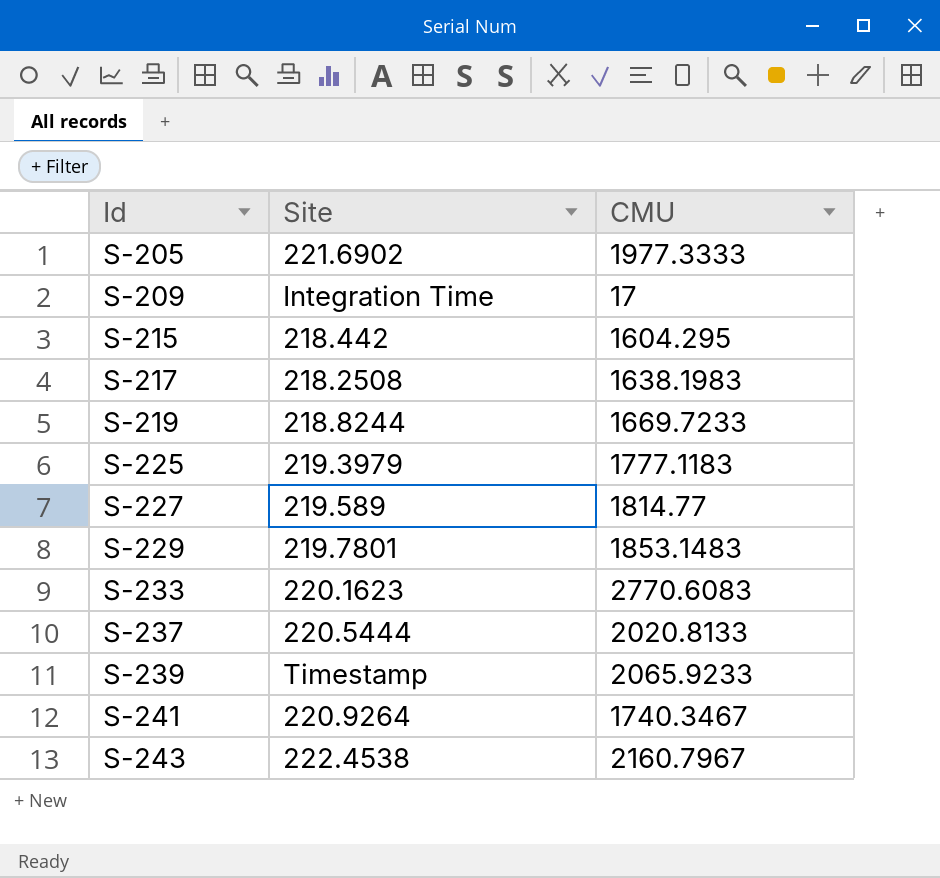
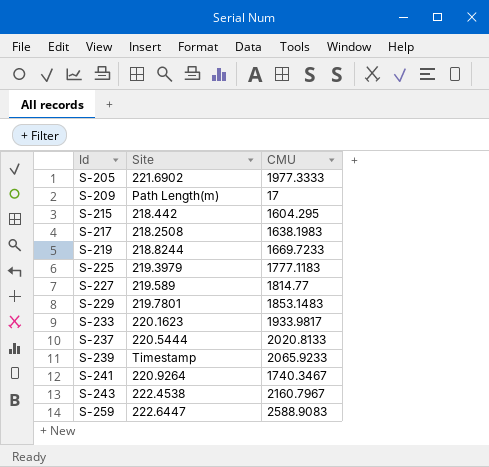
S-209 | Site: Integration Time -> Path Length(m)
S-233 | CMU: 2770.6083 -> 1933.9817
row S-259: none -> 222.6447 | 2588.9083

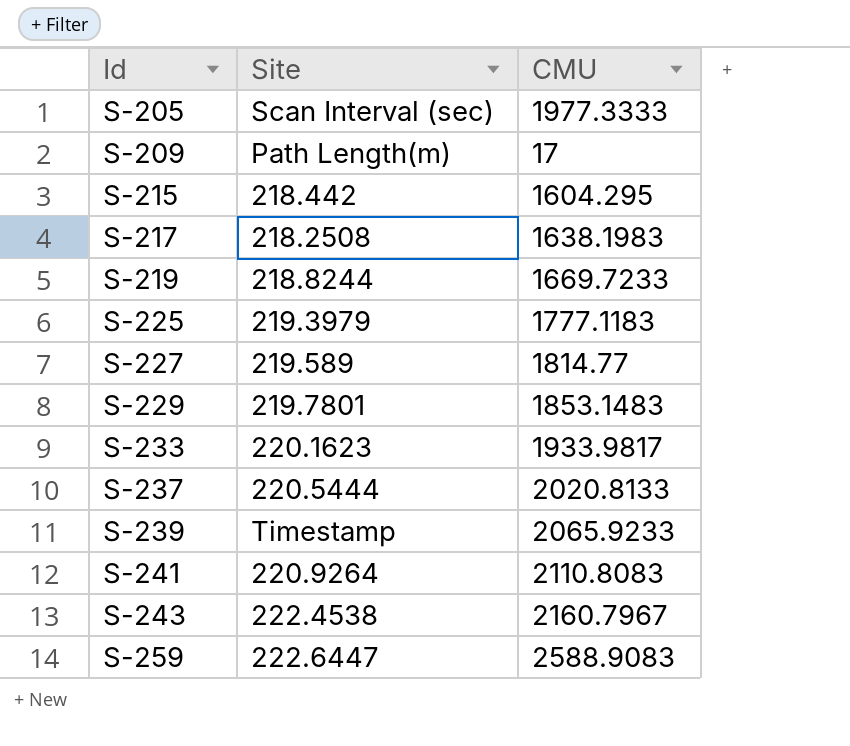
S-205 | Site: 221.6902 -> Scan Interval (sec)
S-241 | CMU: 1740.3467 -> 2110.8083

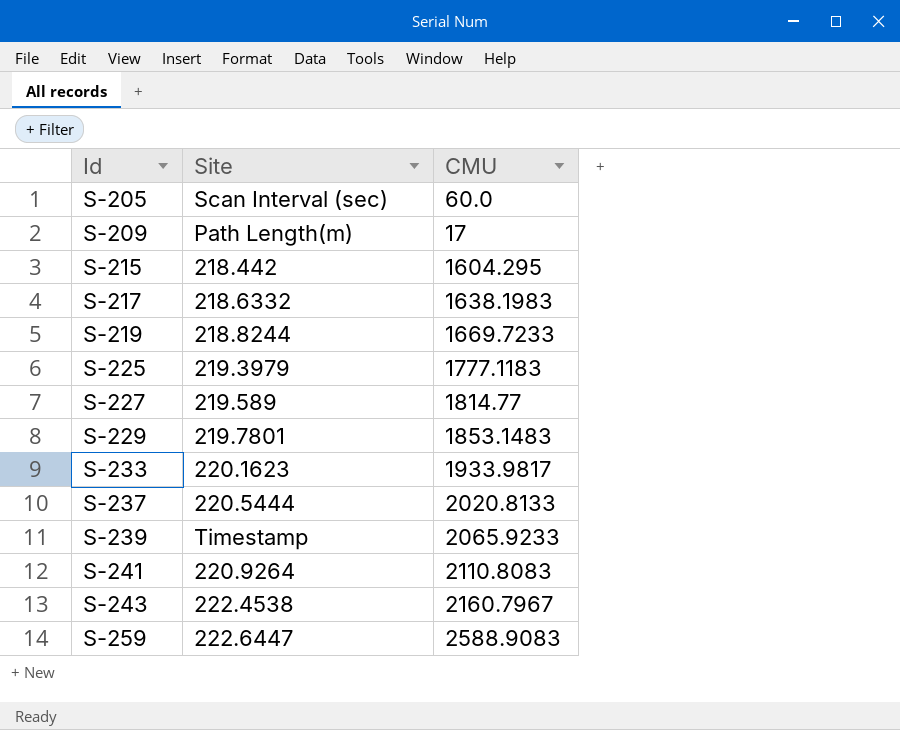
S-205 | CMU: 1977.3333 -> 60.0
S-217 | Site: 218.2508 -> 218.6332

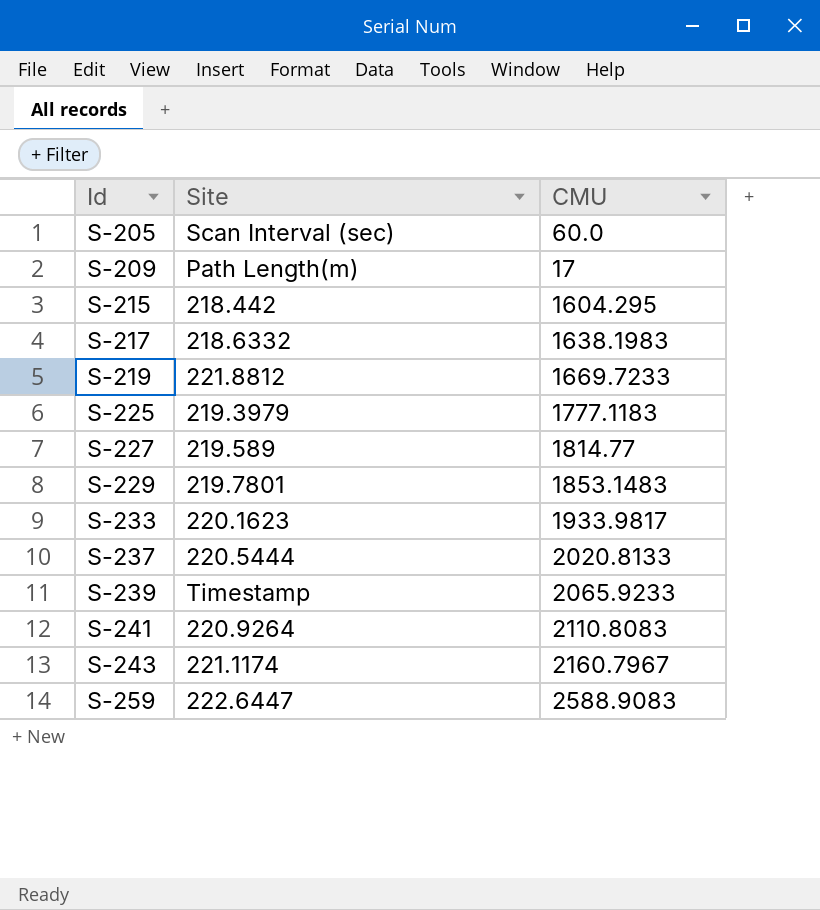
S-219 | Site: 218.8244 -> 221.8812
S-243 | Site: 222.4538 -> 221.1174

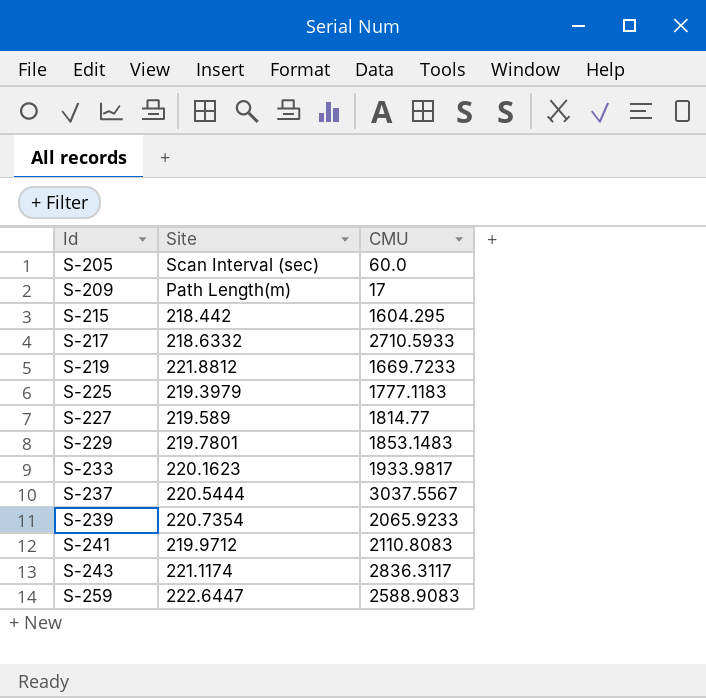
S-217 | CMU: 1638.1983 -> 2710.5933
S-237 | CMU: 2020.8133 -> 3037.5567
S-239 | Site: Timestamp -> 220.7354
S-241 | Site: 220.9264 -> 219.9712
S-243 | CMU: 2160.7967 -> 2836.3117

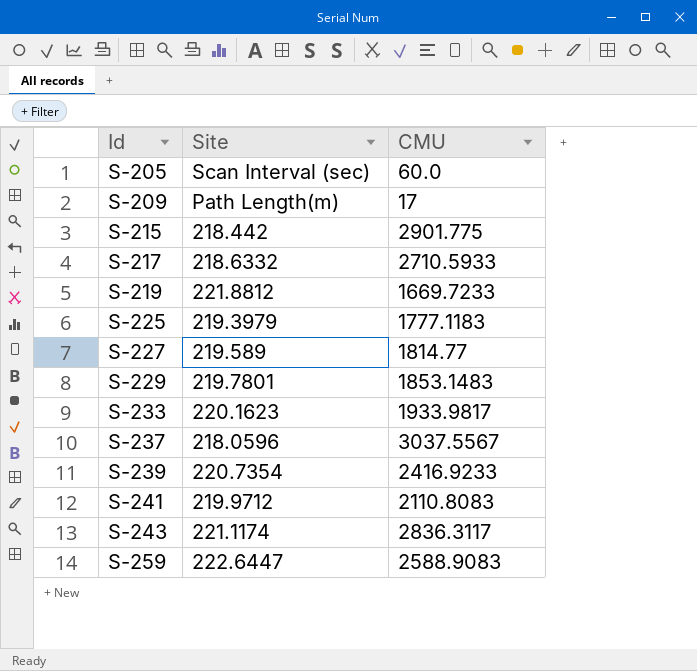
S-215 | CMU: 1604.295 -> 2901.775
S-237 | Site: 220.5444 -> 218.0596
S-239 | CMU: 2065.9233 -> 2416.9233

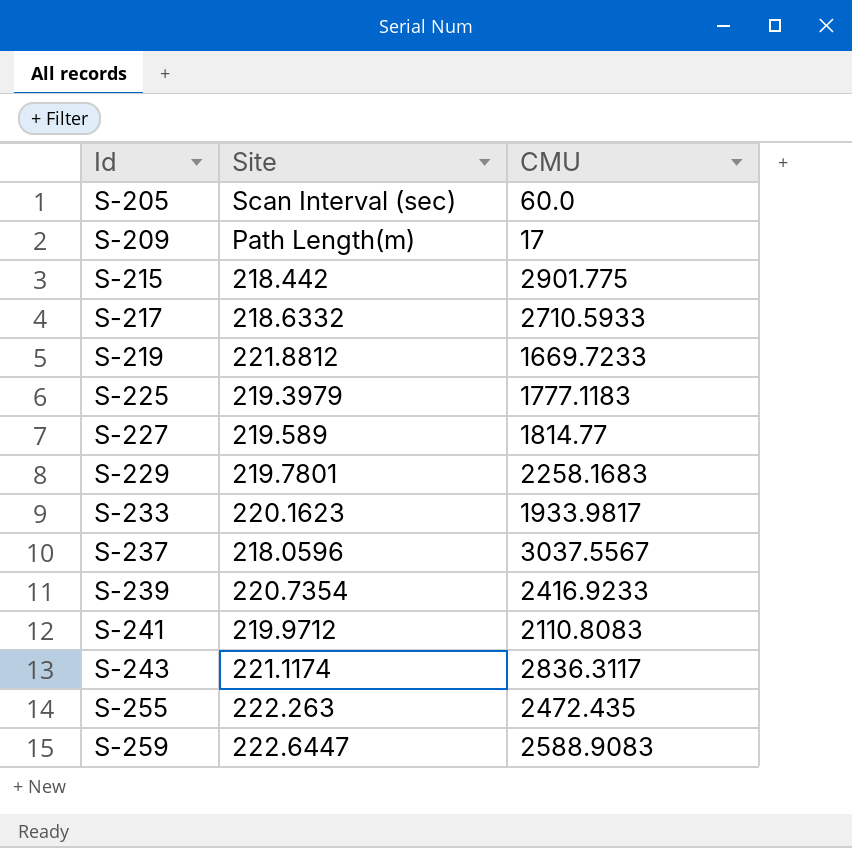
S-229 | CMU: 1853.1483 -> 2258.1683
row S-255: none -> 222.263 | 2472.435

